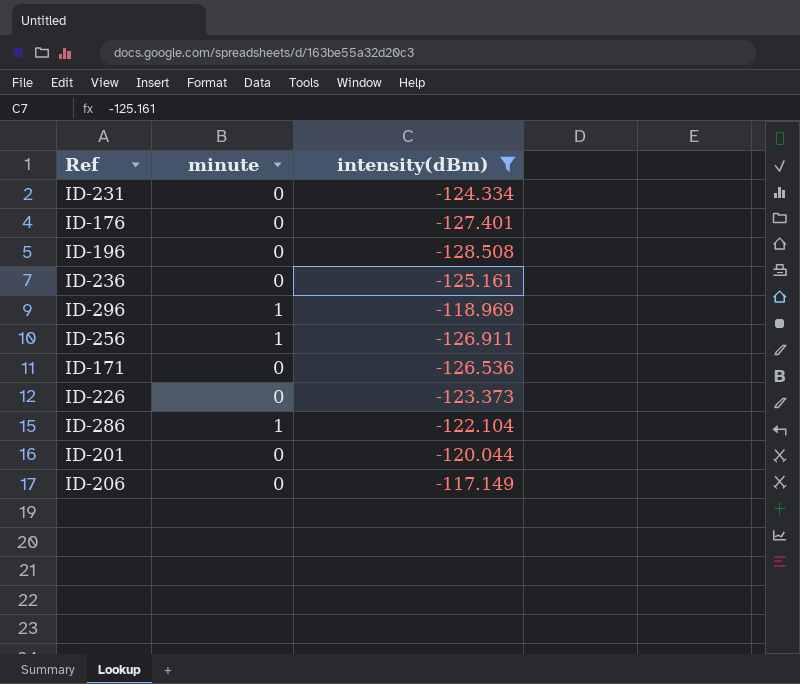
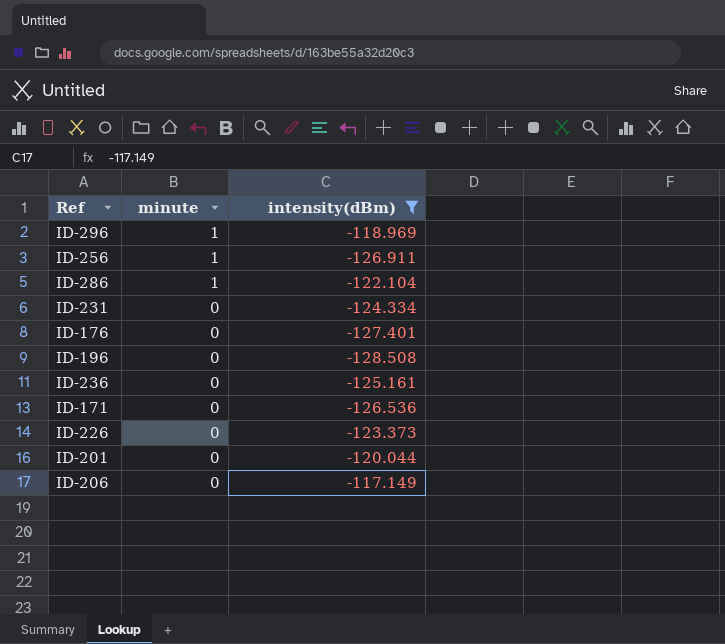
row order: none -> minute descending

